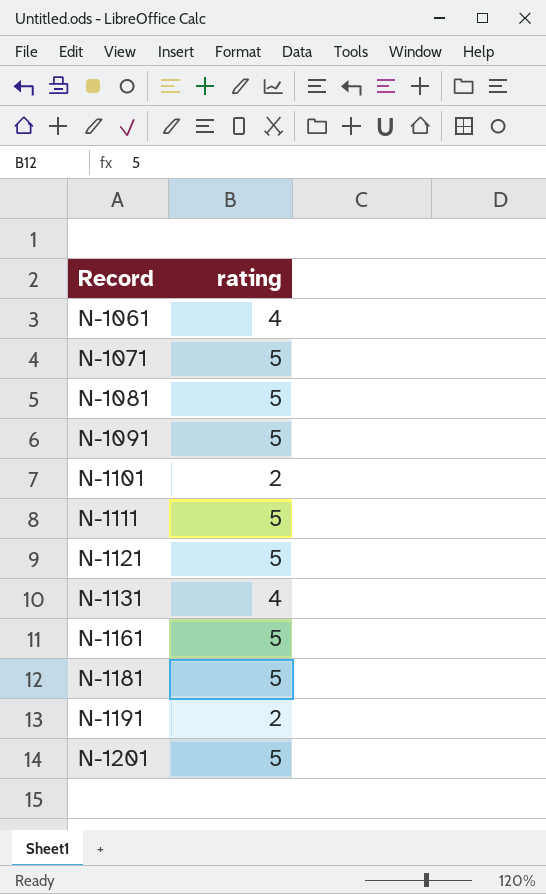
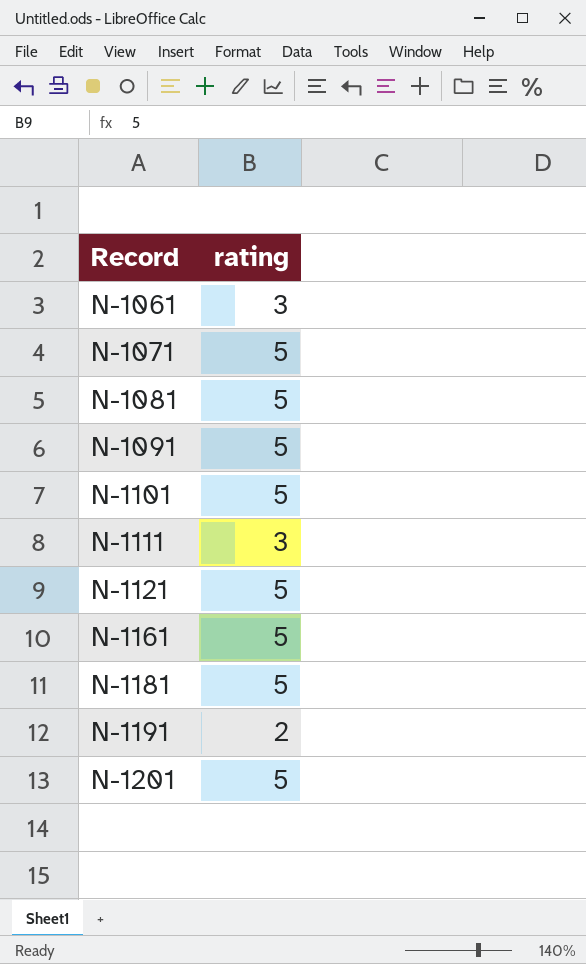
row N-1131: 4 -> none
N-1061 | rating: 4 -> 3
N-1101 | rating: 2 -> 5
N-1111 | rating: 5 -> 3

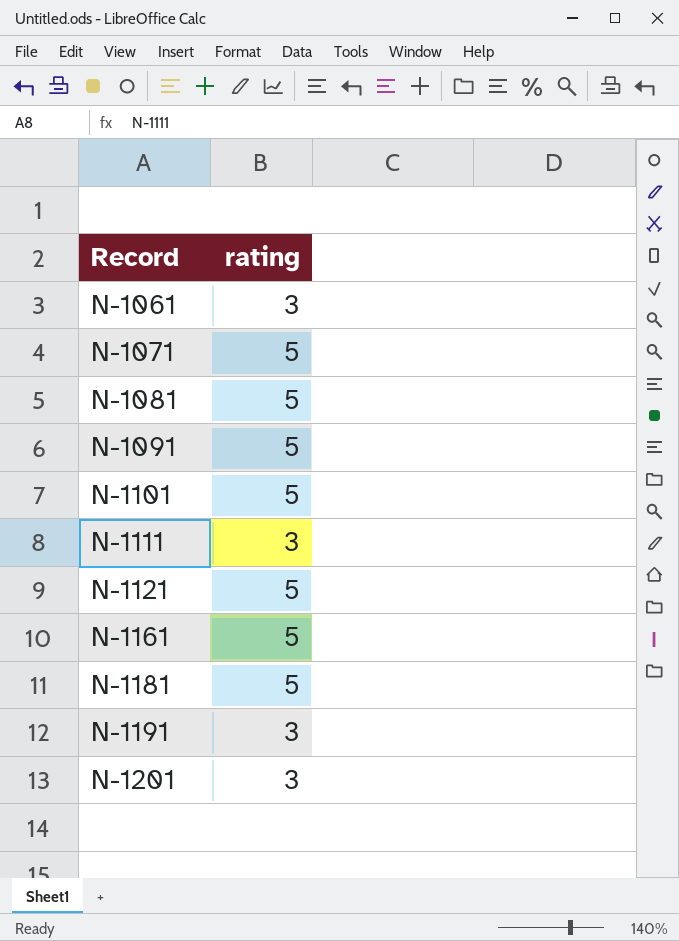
N-1191 | rating: 2 -> 3
N-1201 | rating: 5 -> 3

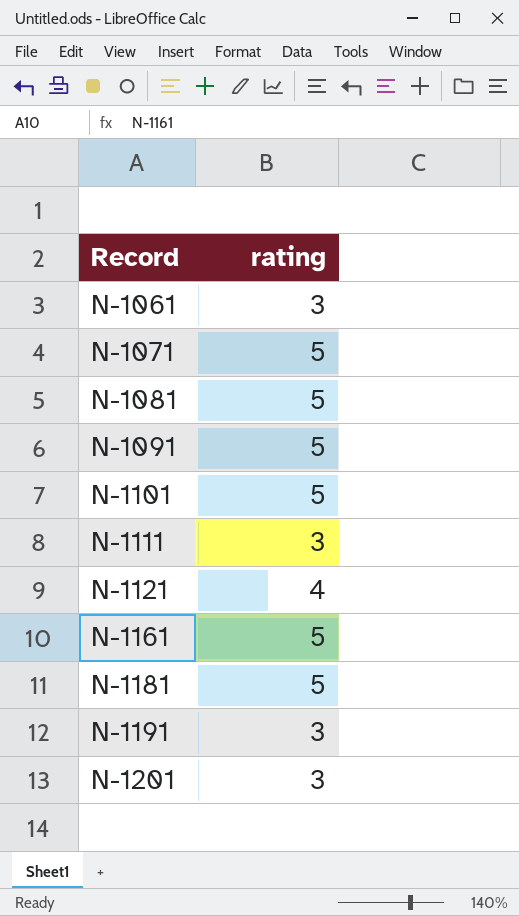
N-1121 | rating: 5 -> 4

